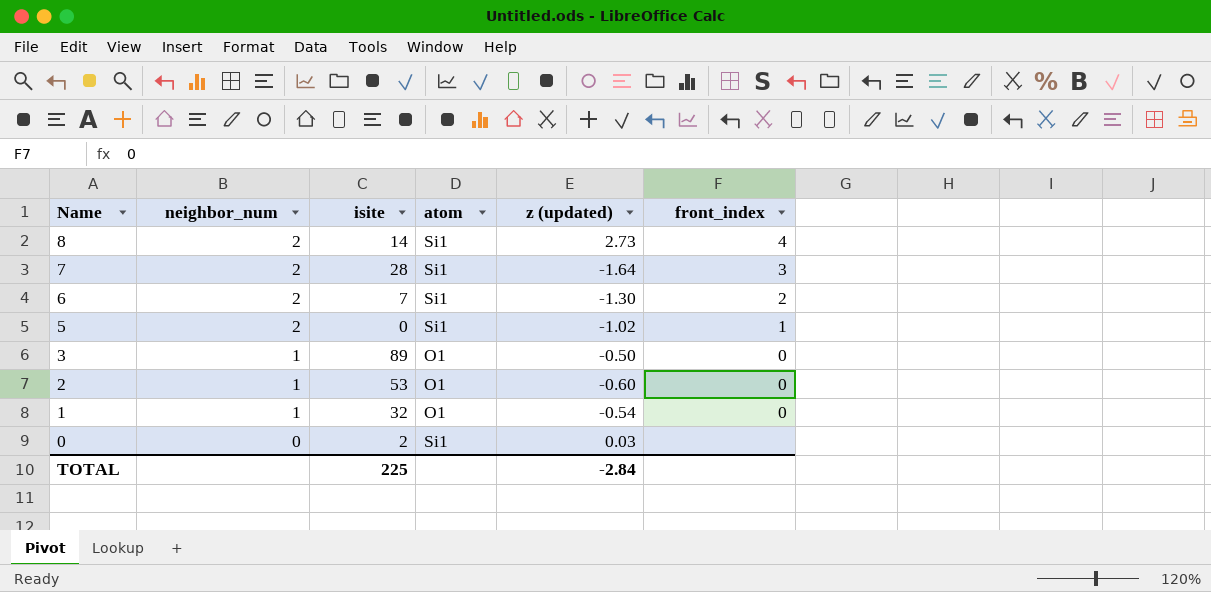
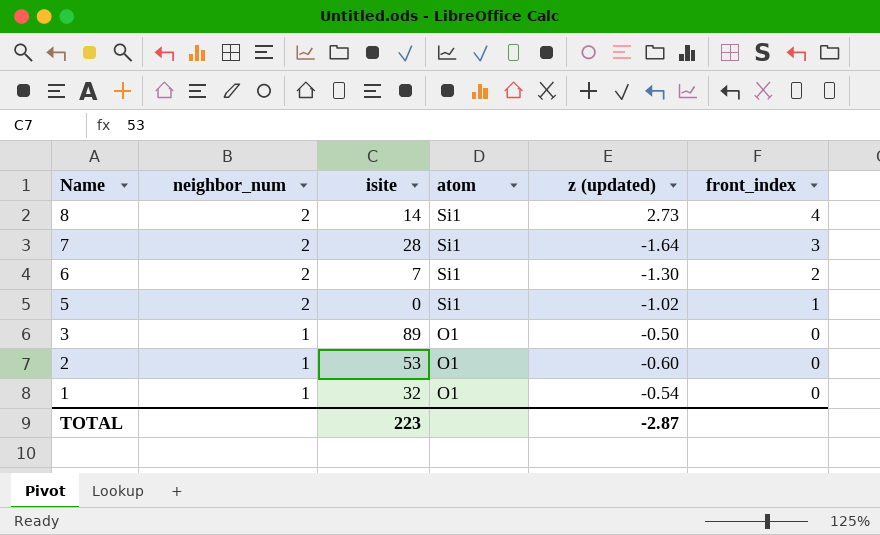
row 0: 0 | 2 | Si1 | 0.03 | none -> none
TOTAL | isite: 225 -> 223
TOTAL | z (updated): -2.84 -> -2.87

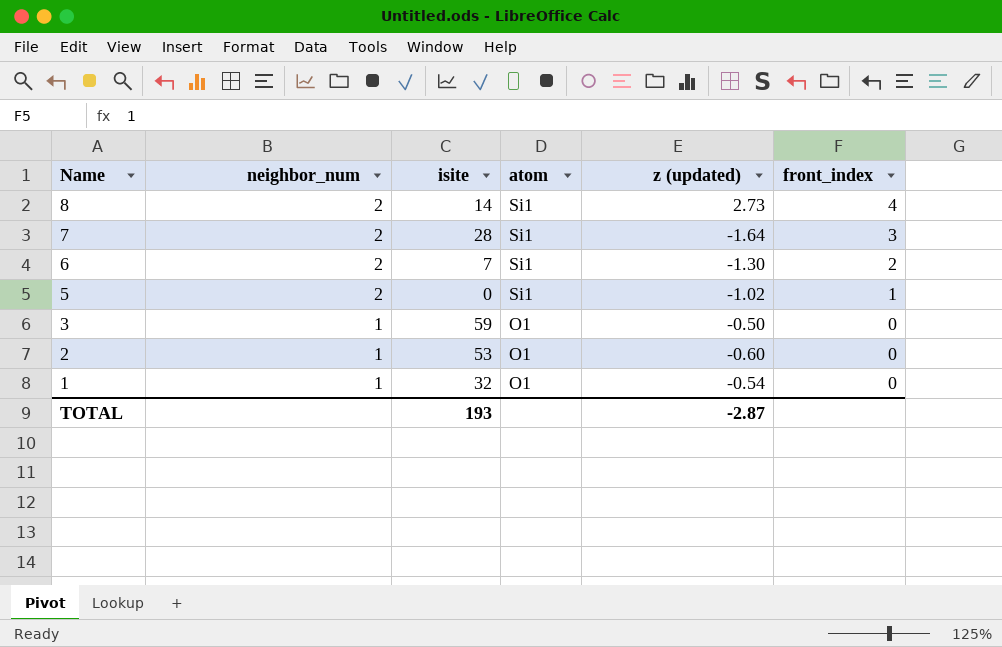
3 | isite: 89 -> 59
TOTAL | isite: 223 -> 193

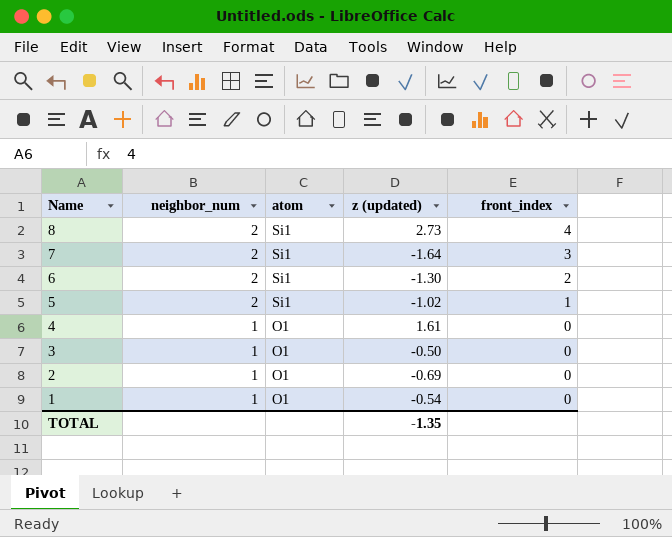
column isite | position: 3 -> none
row 4: none -> 1 | O1 | 1.61 | 0
2 | z (updated): -0.60 -> -0.69
TOTAL | z (updated): -2.87 -> -1.35

